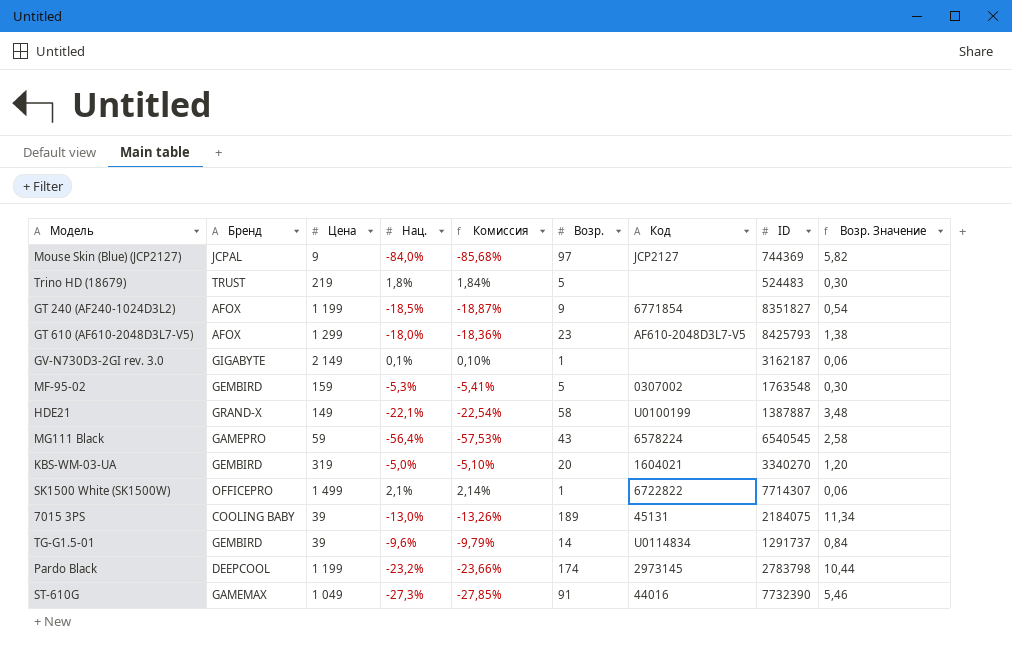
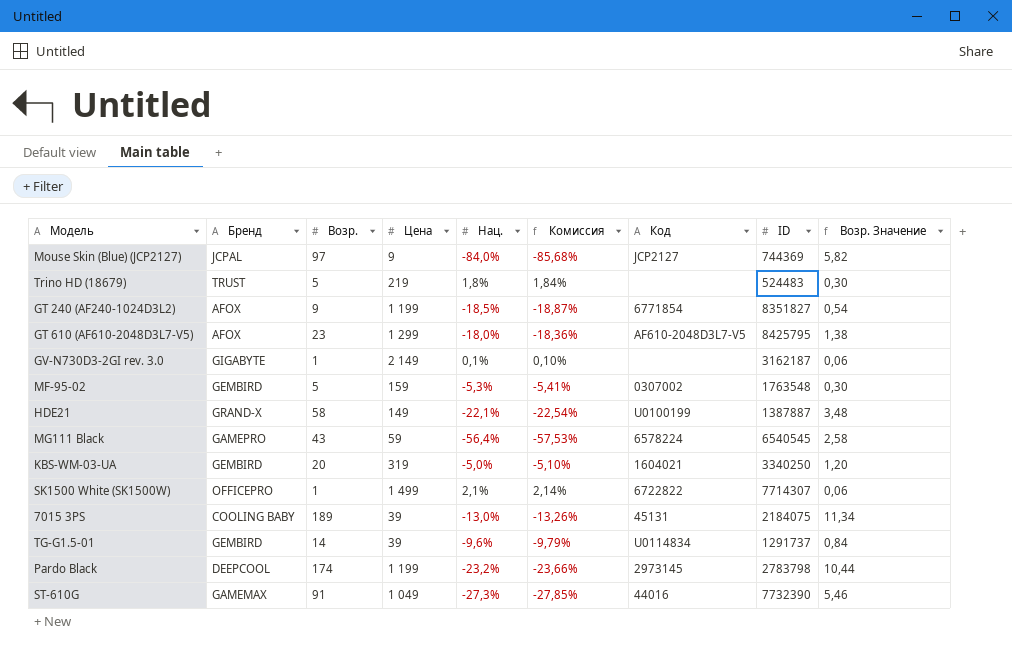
column Возр. | position: 6 -> 3
GT 610 (AF610-2048D3L7-V5) | ID: 8425793 -> 8425795
KBS-WM-03-UA | ID: 3340270 -> 3340250

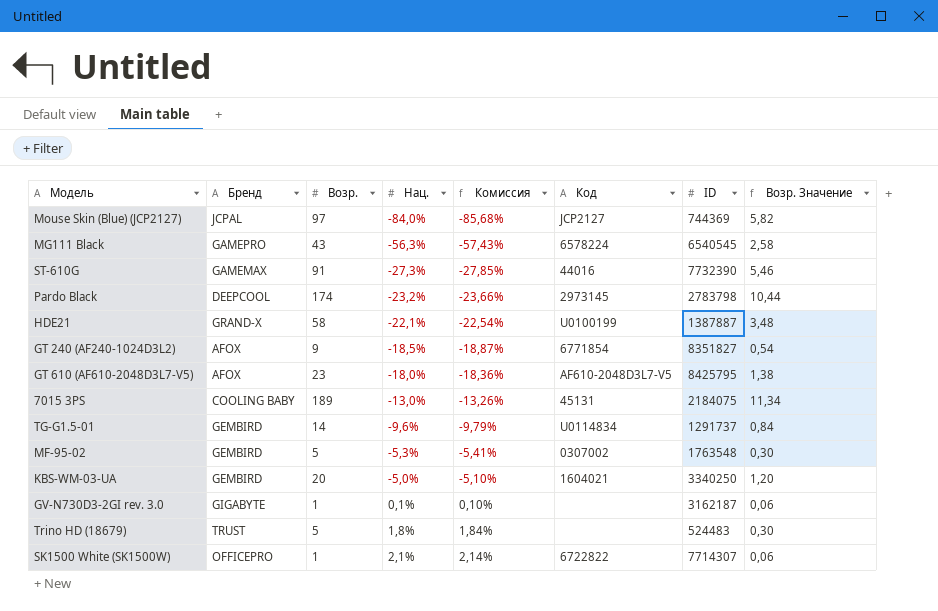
row order: none -> Нац. ascending
column Цена | position: 4 -> none
MG111 Black | Нац.: -56,4% -> -56,3%
MG111 Black | Комиссия: -57,53% -> -57,43%

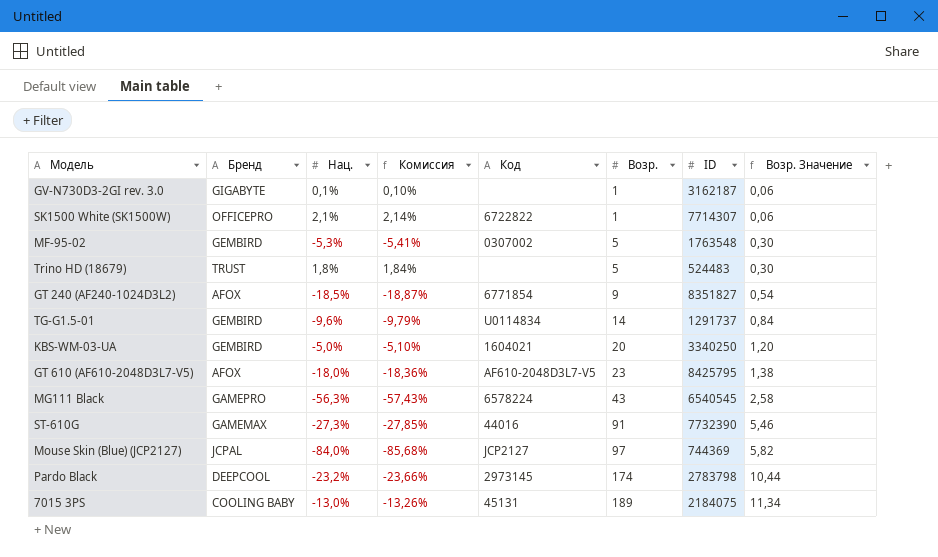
row order: Нац. ascending -> Возр. ascending
column Возр. | position: 3 -> 6
row HDE21: GRAND-X | 58 | -22,1% | -22,54% | U0100199 | 1387887 | 3,48 -> none

